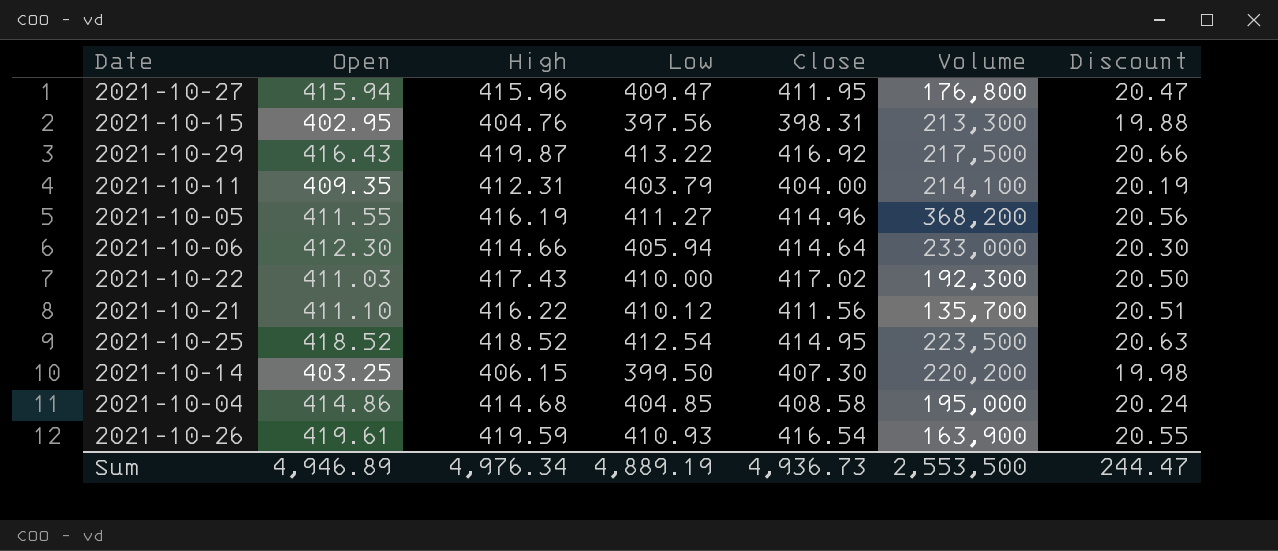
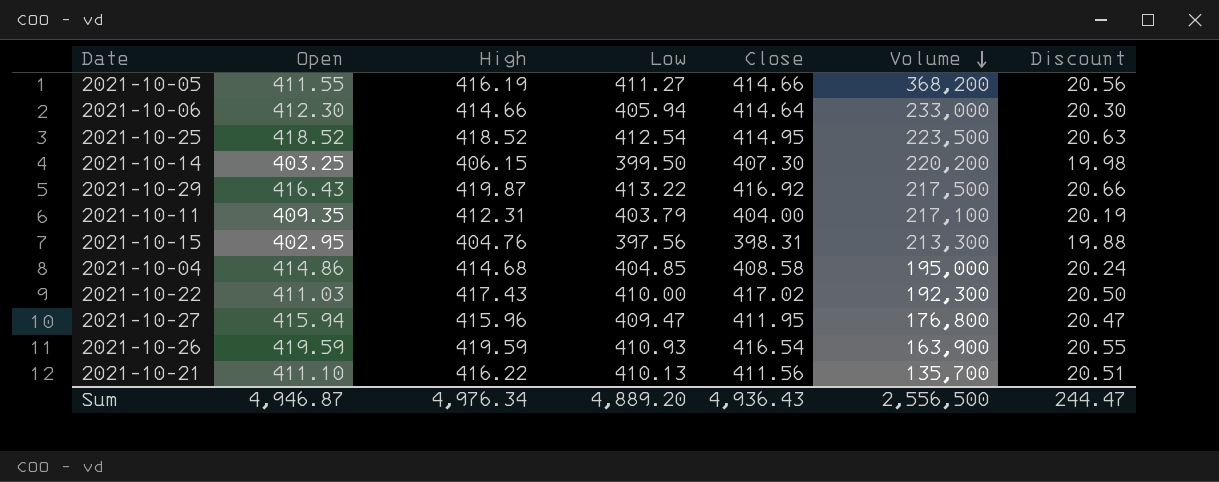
row order: none -> Volume descending
2021-10-05 | Close: 414.96 -> 414.66
2021-10-11 | Volume: 214,100 -> 217,100
2021-10-26 | Open: 419.61 -> 419.59
2021-10-21 | Low: 410.12 -> 410.13
Sum | Open: 4,946.89 -> 4,946.87
Sum | Low: 4,889.19 -> 4,889.20
Sum | Close: 4,936.73 -> 4,936.43
Sum | Volume: 2,553,500 -> 2,556,500

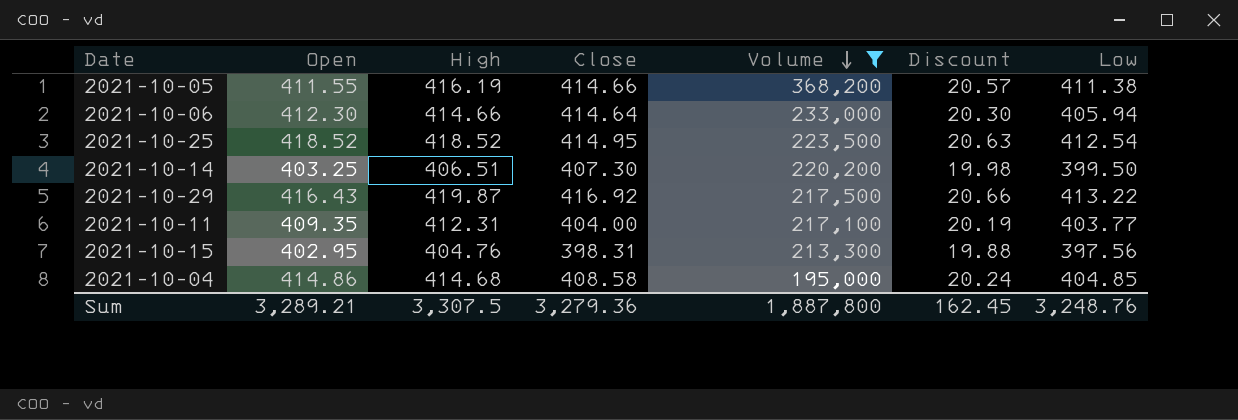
filter: none -> Volume >= 195,000
column Low | position: 4 -> 7
2021-10-05 | Discount: 20.56 -> 20.57
2021-10-05 | Low: 411.27 -> 411.38
2021-10-14 | High: 406.15 -> 406.51
2021-10-11 | Low: 403.79 -> 403.77
Sum | Open: 4,946.87 -> 3,289.21
Sum | High: 4,976.34 -> 3,307.5
Sum | Close: 4,936.43 -> 3,279.36
Sum | Volume: 2,556,500 -> 1,887,800
Sum | Discount: 244.47 -> 162.45
Sum | Low: 4,889.20 -> 3,248.76

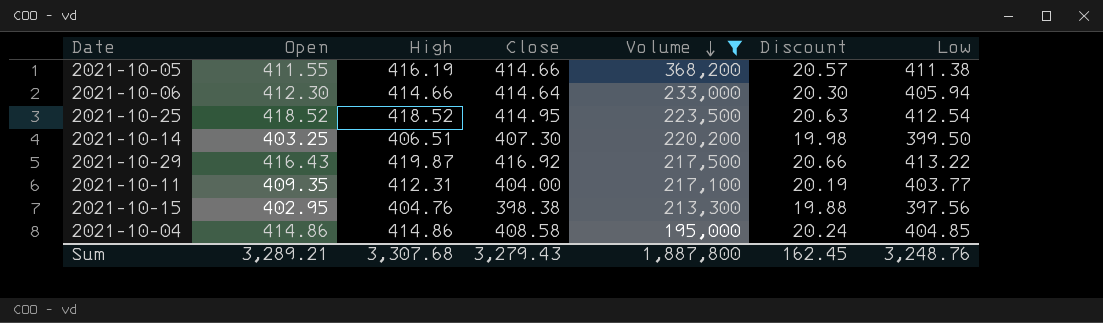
2021-10-15 | Close: 398.31 -> 398.38
2021-10-04 | High: 414.68 -> 414.86
Sum | High: 3,307.5 -> 3,307.68
Sum | Close: 3,279.36 -> 3,279.43

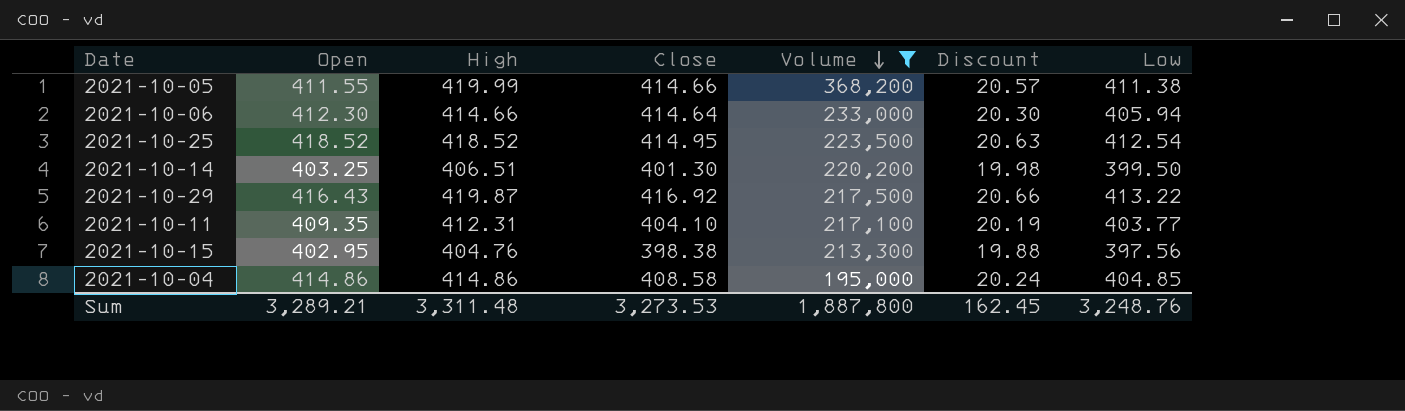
2021-10-05 | High: 416.19 -> 419.99
2021-10-14 | Close: 407.30 -> 401.30
2021-10-11 | Close: 404.00 -> 404.10
Sum | High: 3,307.68 -> 3,311.48
Sum | Close: 3,279.43 -> 3,273.53

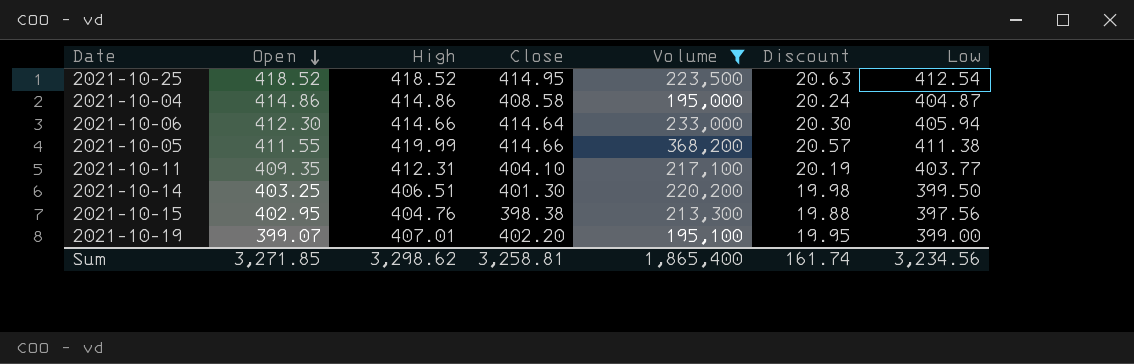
row order: Volume descending -> Open descending
row 2021-10-29: 416.43 | 419.87 | 416.92 | 217,500 | 20.66 | 413.22 -> none
2021-10-04 | Low: 404.85 -> 404.87
row 2021-10-19: none -> 399.07 | 407.01 | 402.20 | 195,100 | 19.95 | 399.00
Sum | Open: 3,289.21 -> 3,271.85
Sum | High: 3,311.48 -> 3,298.62
Sum | Close: 3,273.53 -> 3,258.81
Sum | Volume: 1,887,800 -> 1,865,400
Sum | Discount: 162.45 -> 161.74
Sum | Low: 3,248.76 -> 3,234.56

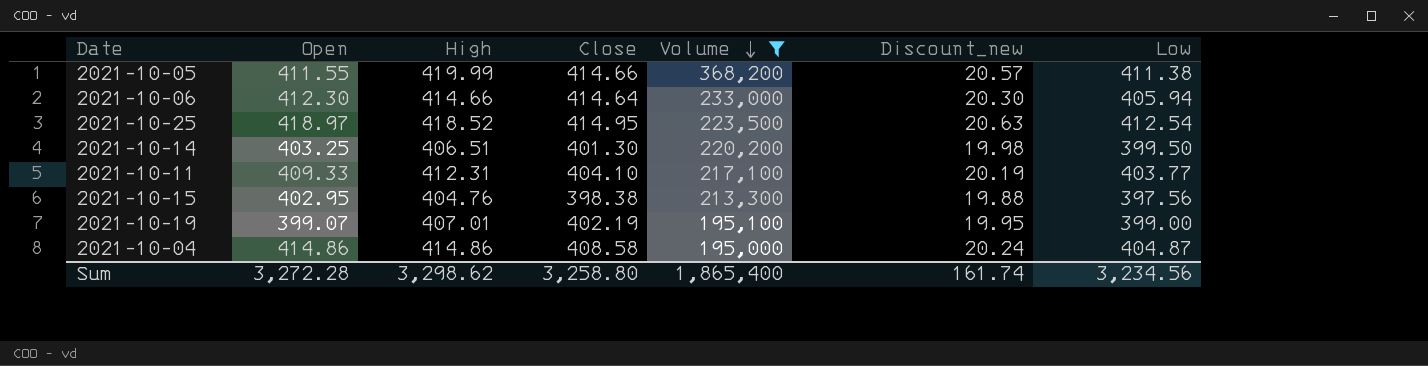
row order: Open descending -> Volume descending
column name: Discount -> Discount_new
2021-10-25 | Open: 418.52 -> 418.97
2021-10-11 | Open: 409.35 -> 409.33
2021-10-19 | Close: 402.20 -> 402.19
Sum | Open: 3,271.85 -> 3,272.28
Sum | Close: 3,258.81 -> 3,258.80

